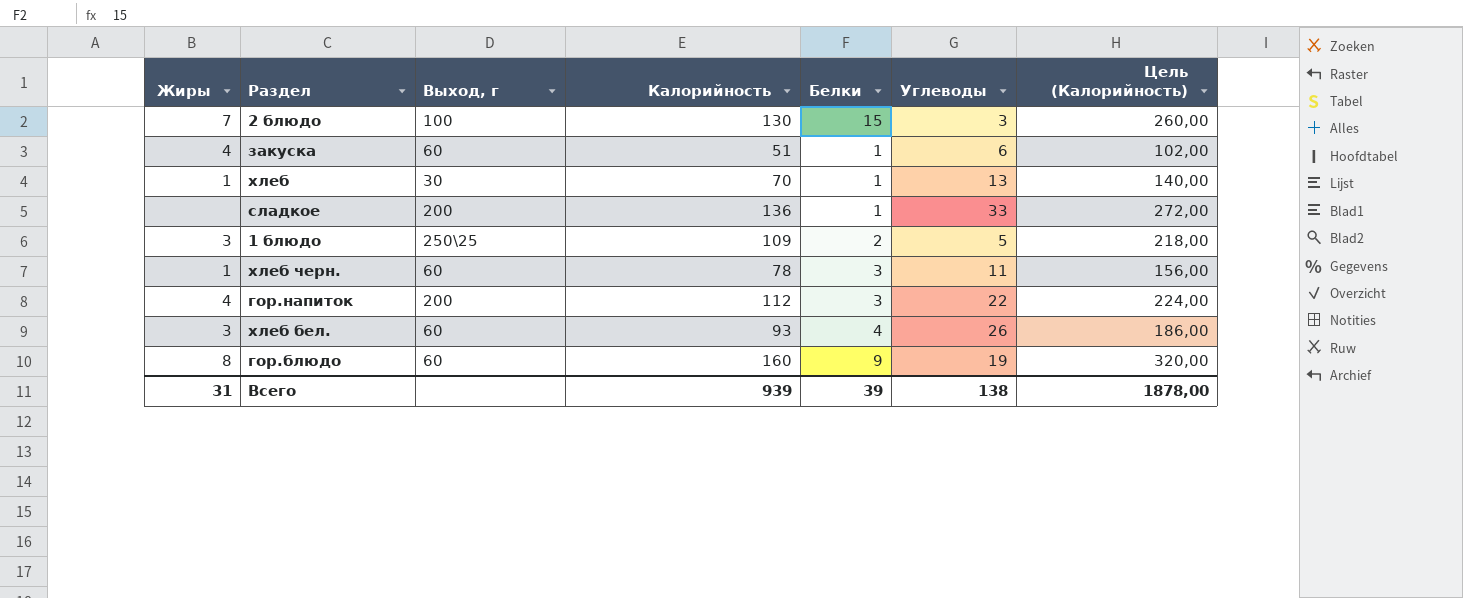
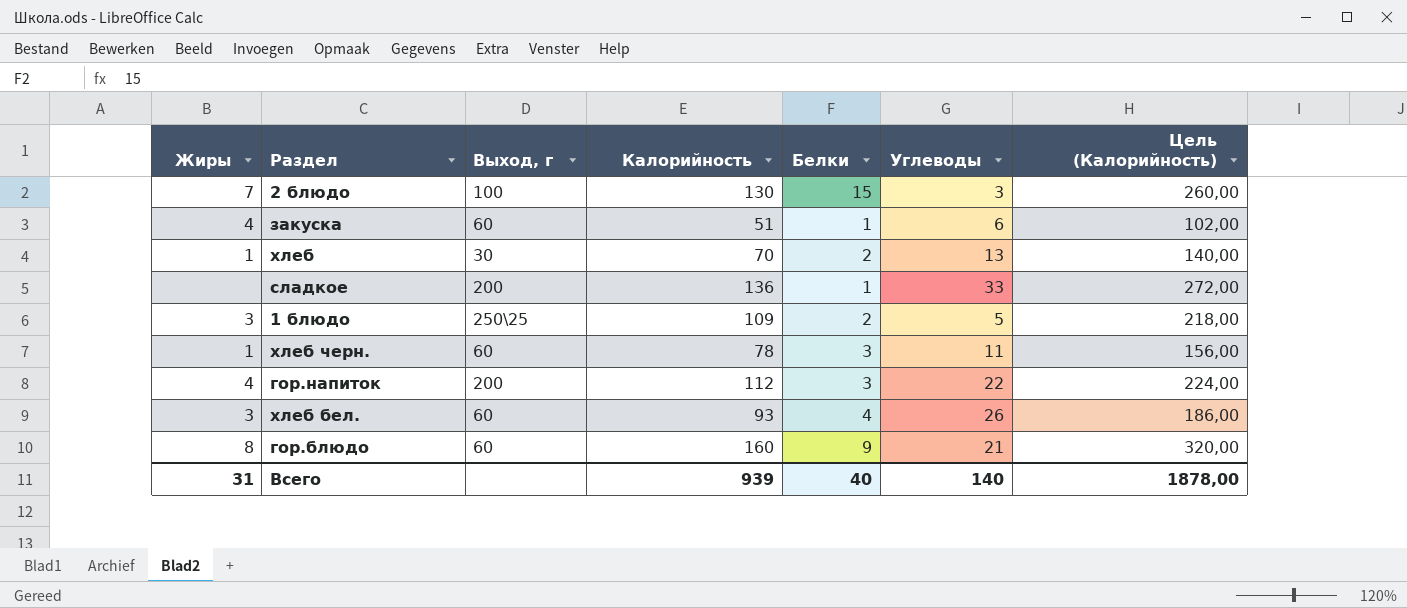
хлеб | Белки: 1 -> 2
гор.блюдо | Углеводы: 19 -> 21
Всего | Белки: 39 -> 40
Всего | Углеводы: 138 -> 140

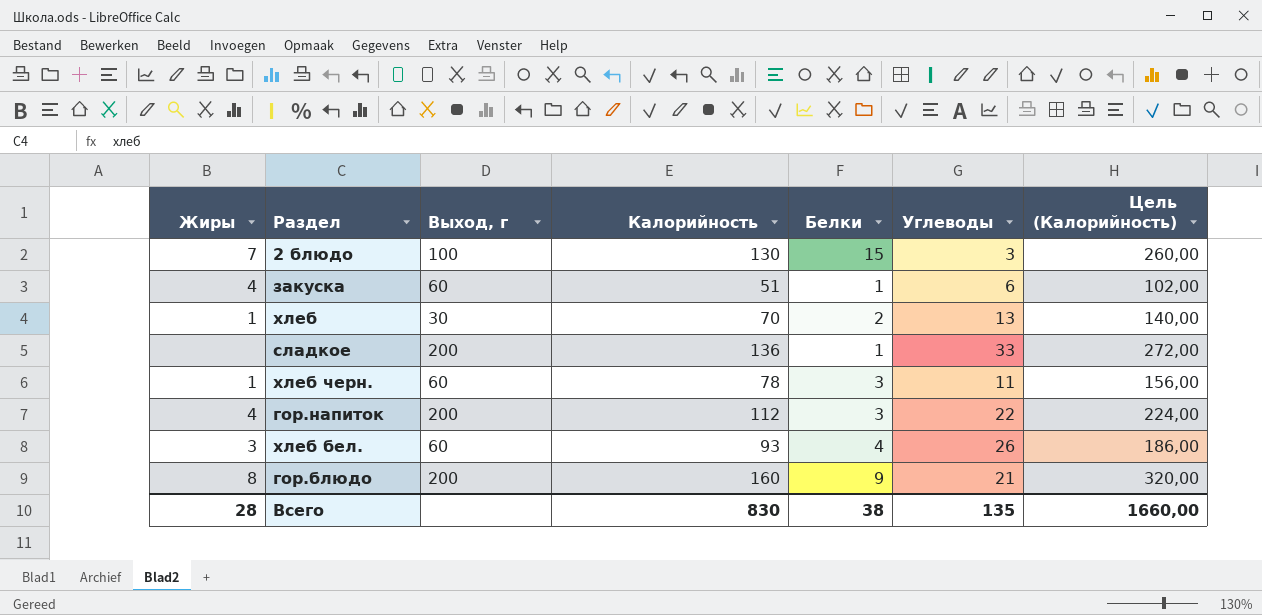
row 1 блюдо: 3 | 250\25 | 109 | 2 | 5 | 218,00 -> none
гор.блюдо | Выход, г: 60 -> 200
Всего | Жиры: 31 -> 28
Всего | Калорийность: 939 -> 830
Всего | Белки: 40 -> 38
Всего | Углеводы: 140 -> 135
Всего | Цель (Калорийность): 1878,00 -> 1660,00

